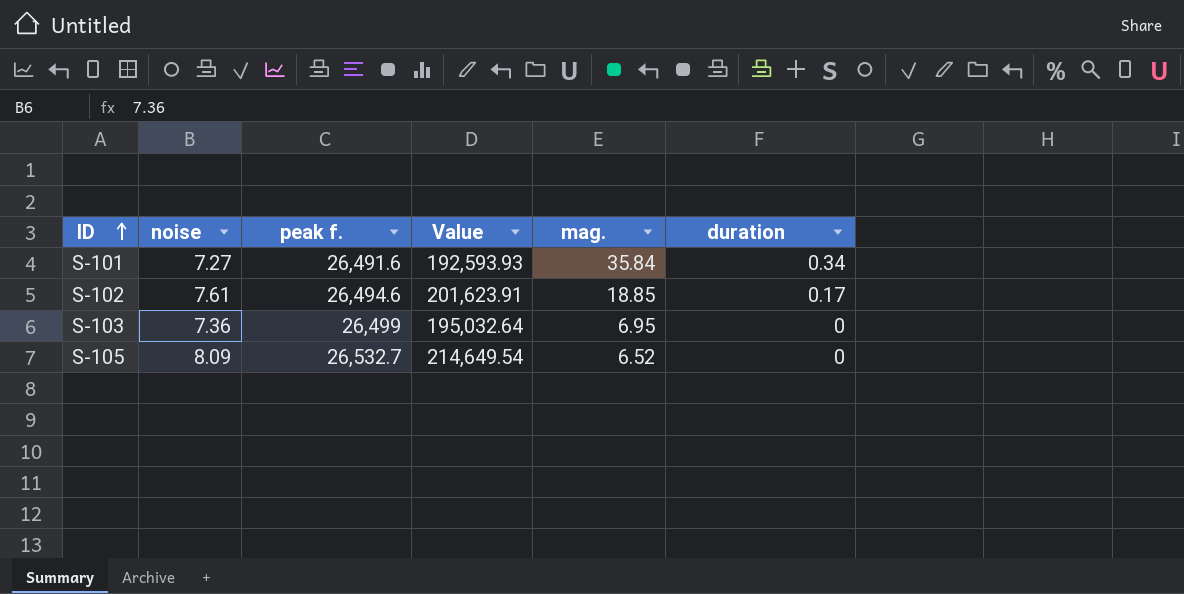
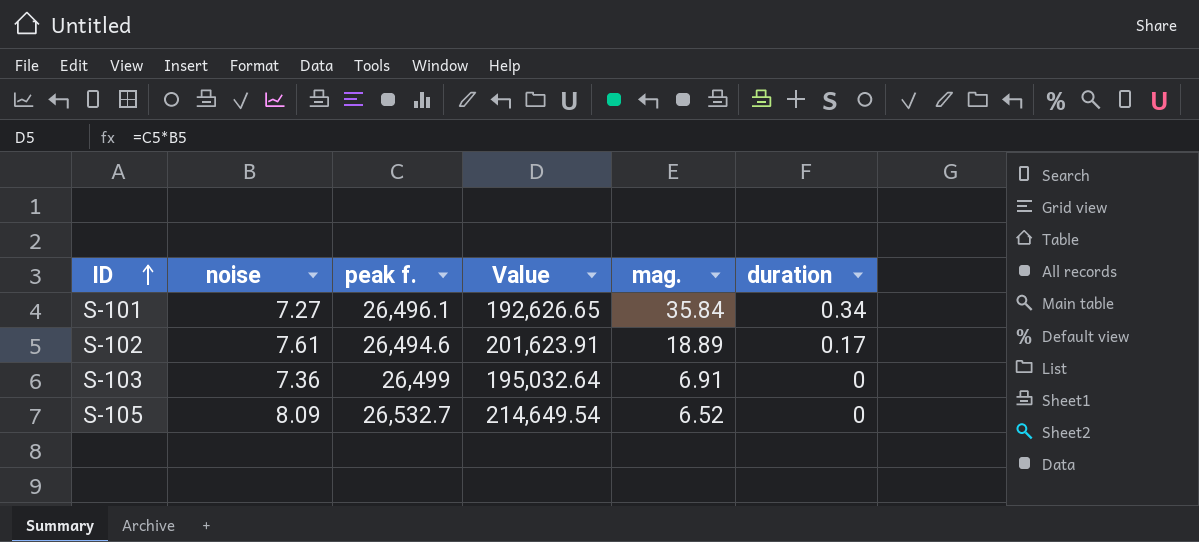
S-101 | peak f.: 26,491.6 -> 26,496.1
S-101 | Value: 192,593.93 -> 192,626.65
S-102 | mag.: 18.85 -> 18.89
S-103 | mag.: 6.95 -> 6.91

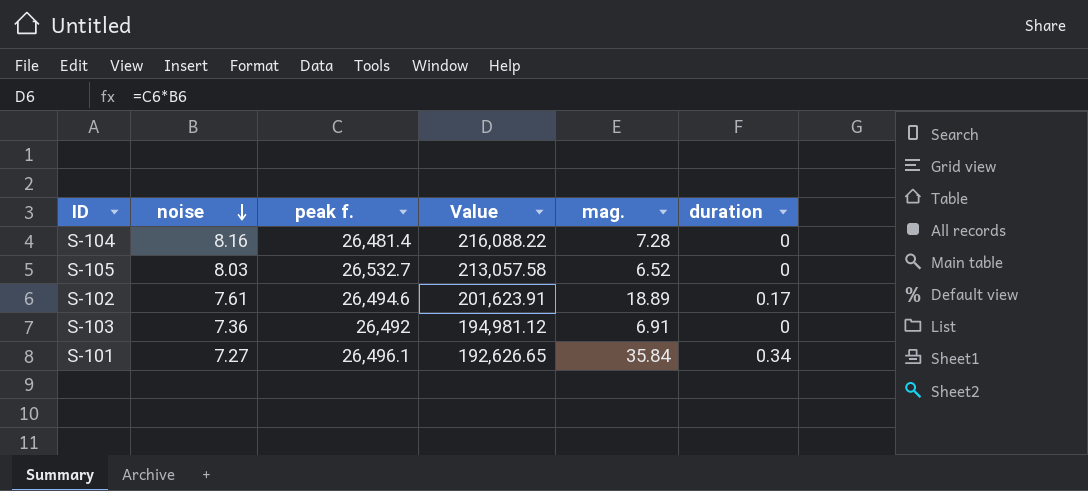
row order: ID ascending -> noise descending
row S-104: none -> 8.16 | 26,481.4 | 216,088.22 | 7.28 | 0
S-105 | noise: 8.09 -> 8.03
S-105 | Value: 214,649.54 -> 213,057.58
S-103 | peak f.: 26,499 -> 26,492
S-103 | Value: 195,032.64 -> 194,981.12

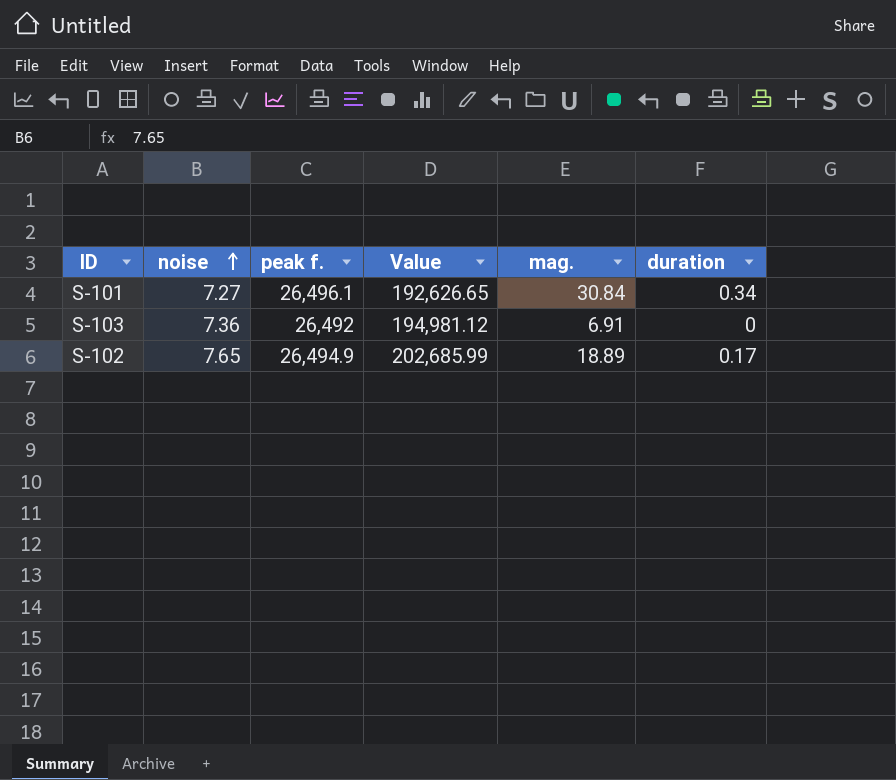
row order: noise descending -> noise ascending
row S-104: 8.16 | 26,481.4 | 216,088.22 | 7.28 | 0 -> none
row S-105: 8.03 | 26,532.7 | 213,057.58 | 6.52 | 0 -> none
S-101 | mag.: 35.84 -> 30.84
S-102 | noise: 7.61 -> 7.65
S-102 | peak f.: 26,494.6 -> 26,494.9
S-102 | Value: 201,623.91 -> 202,685.99

